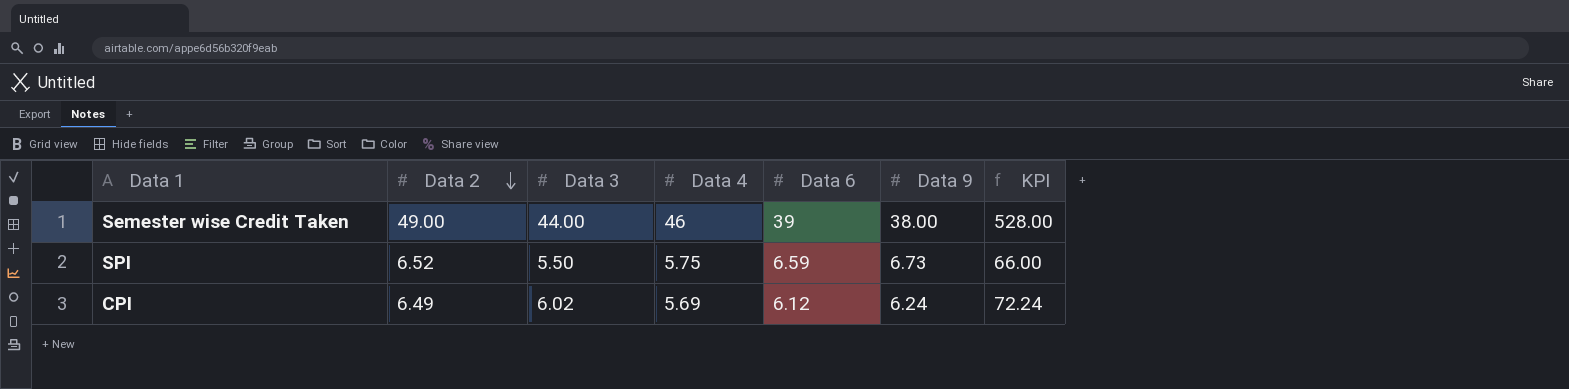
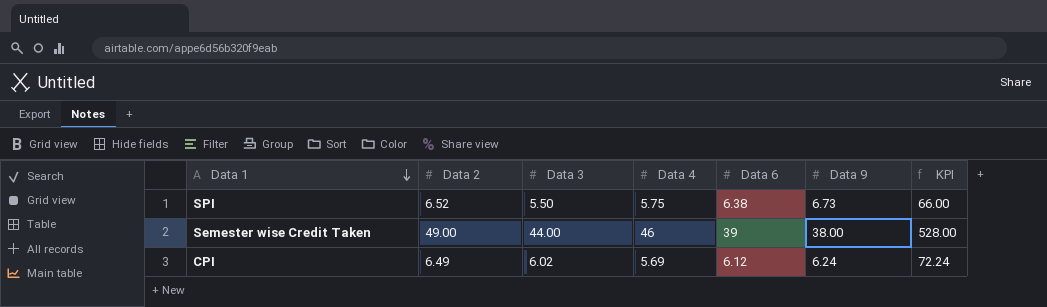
row order: Data 2 descending -> Data 1 descending
SPI | Data 6: 6.59 -> 6.38

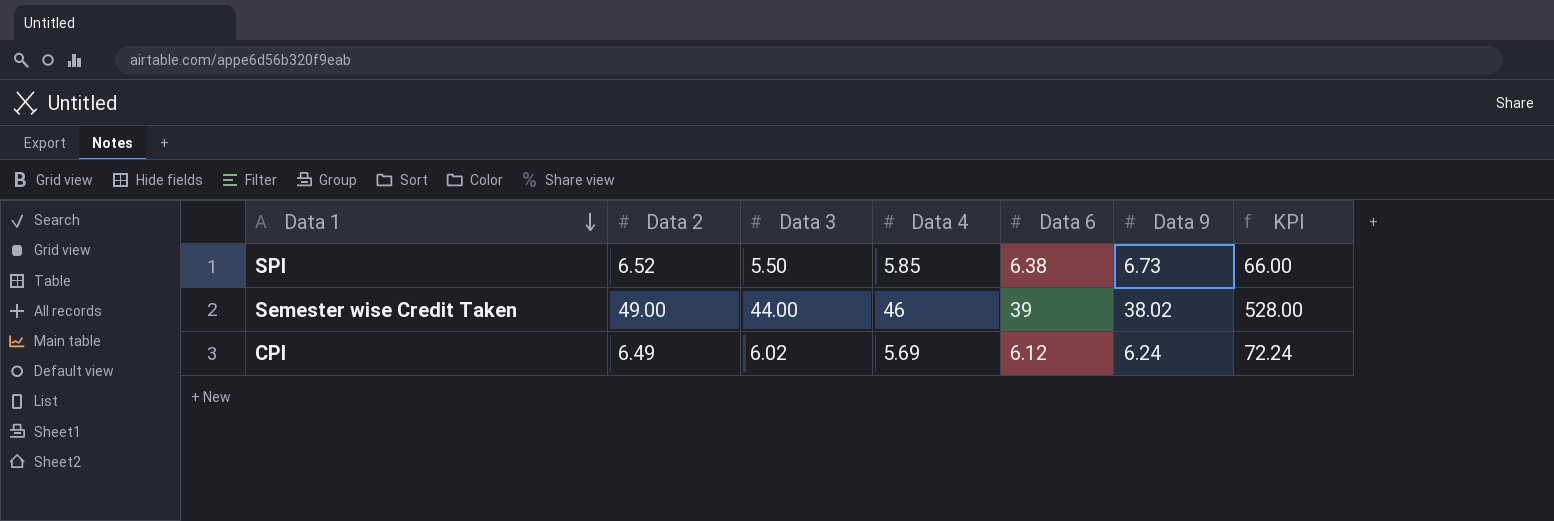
SPI | Data 4: 5.75 -> 5.85
Semester wise Credit Taken | Data 9: 38.00 -> 38.02

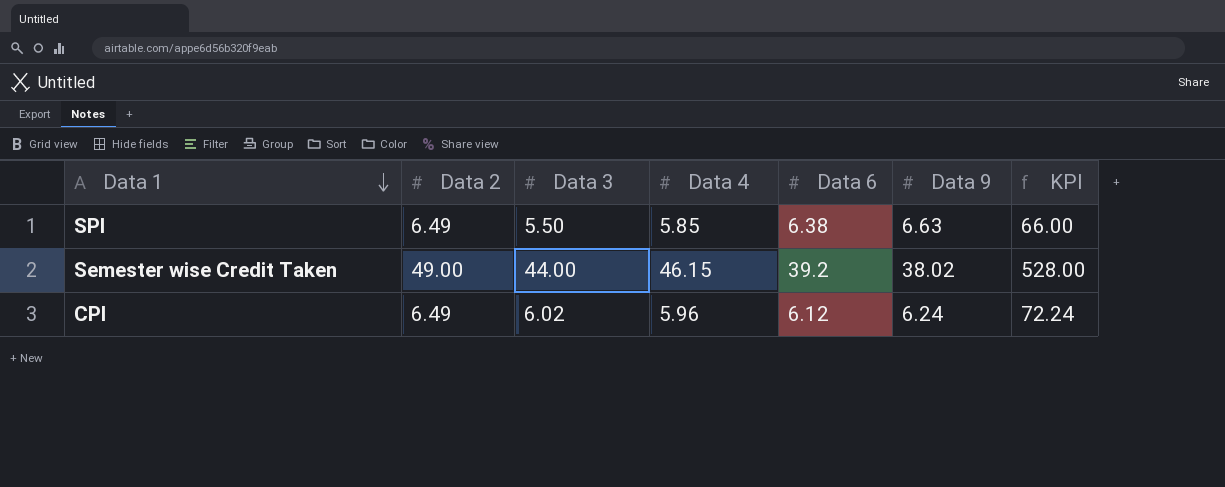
SPI | Data 2: 6.52 -> 6.49
SPI | Data 9: 6.73 -> 6.63
Semester wise Credit Taken | Data 4: 46 -> 46.15
Semester wise Credit Taken | Data 6: 39 -> 39.2
CPI | Data 4: 5.69 -> 5.96

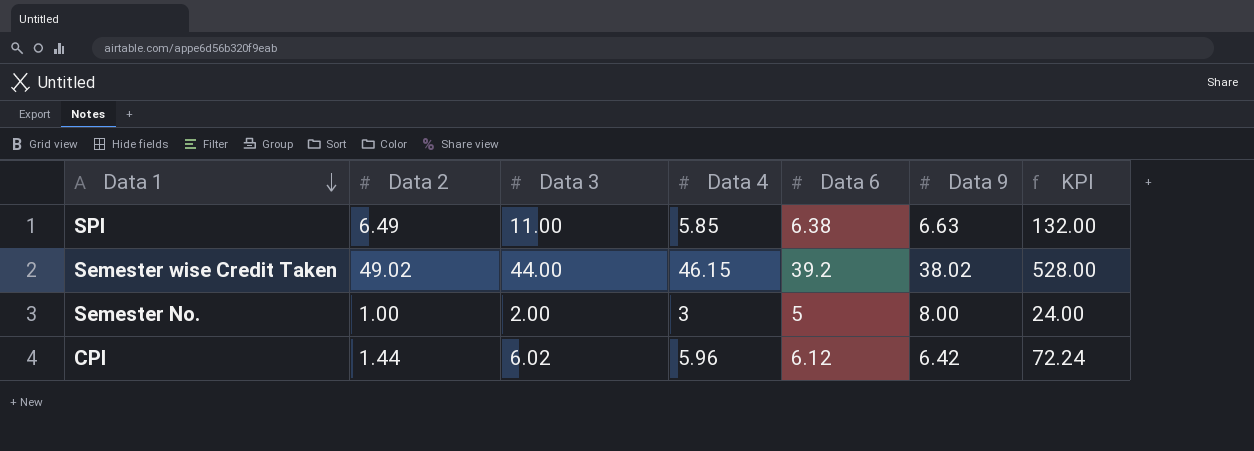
SPI | Data 3: 5.50 -> 11.00
SPI | KPI: 66.00 -> 132.00
Semester wise Credit Taken | Data 2: 49.00 -> 49.02
row Semester No.: none -> 1.00 | 2.00 | 3 | 5 | 8.00 | 24.00
CPI | Data 2: 6.49 -> 1.44
CPI | Data 9: 6.24 -> 6.42

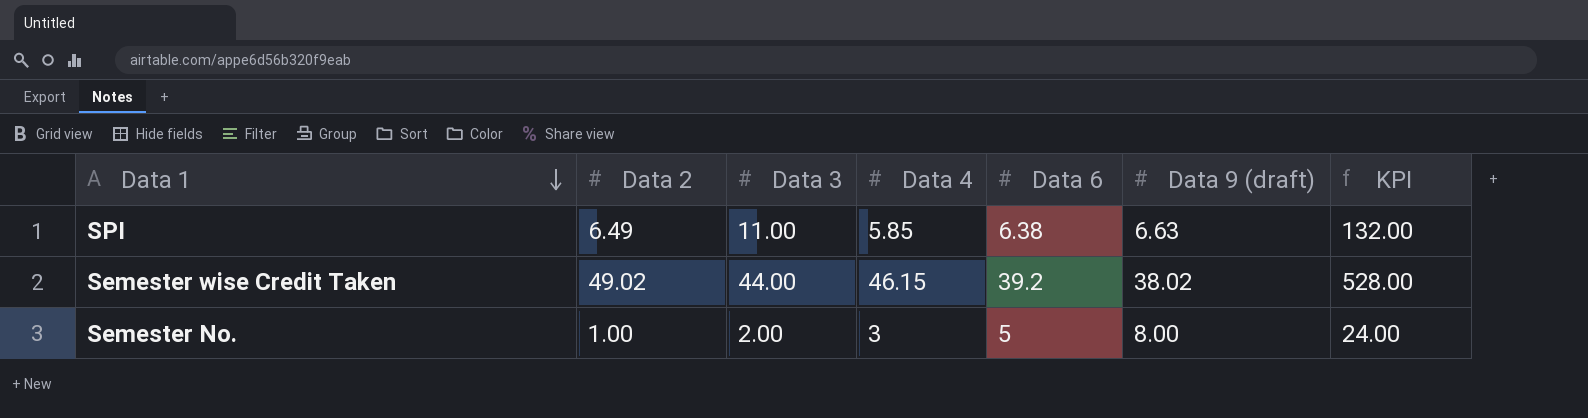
column name: Data 9 -> Data 9 (draft)
row CPI: 1.44 | 6.02 | 5.96 | 6.12 | 6.42 | 72.24 -> none

